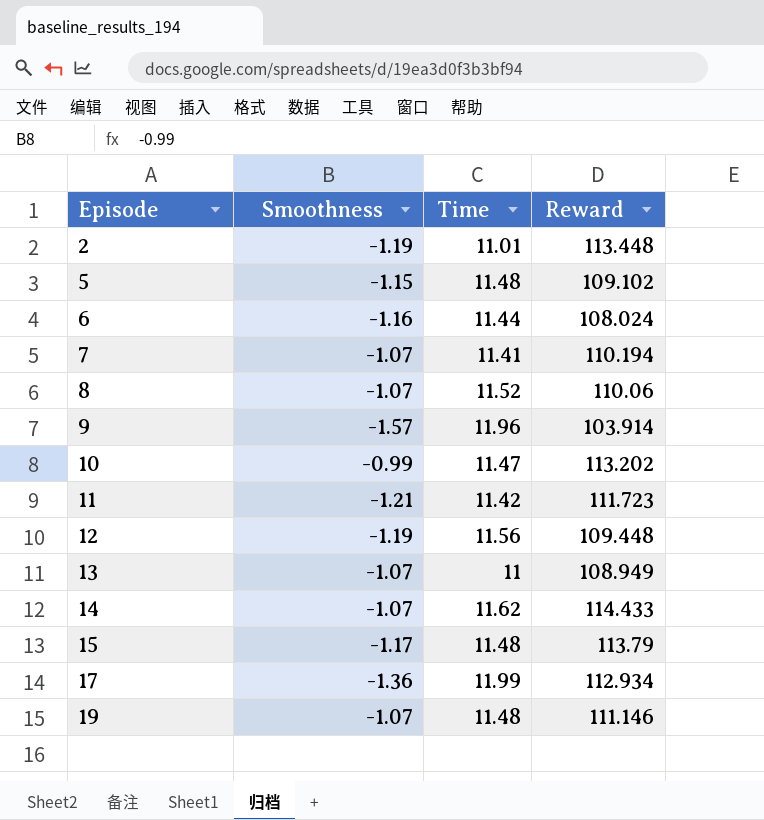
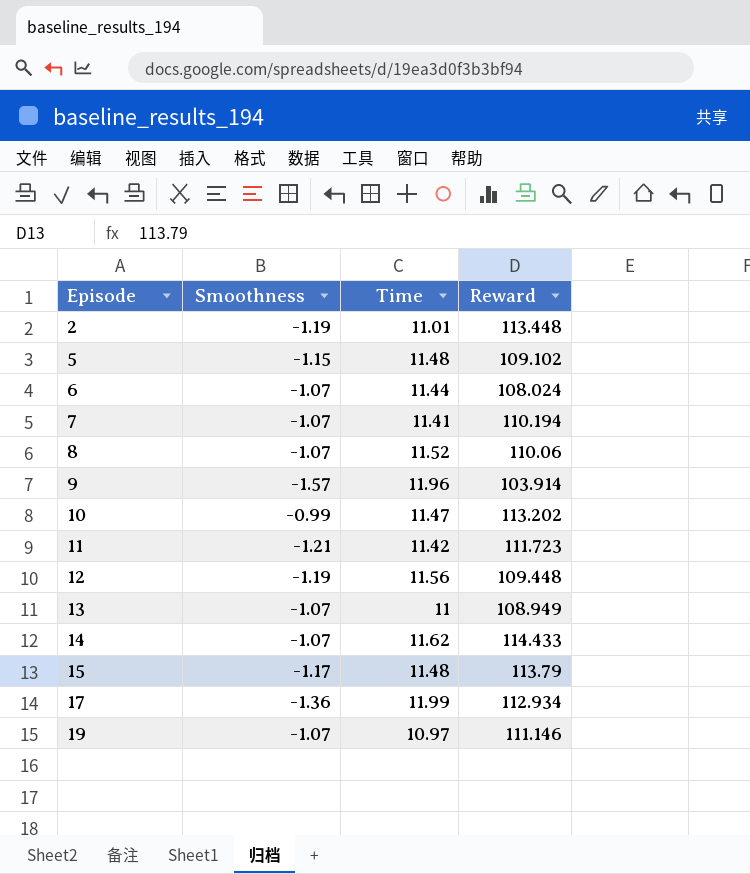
6 | Smoothness: -1.16 -> -1.07
19 | Time: 11.48 -> 10.97

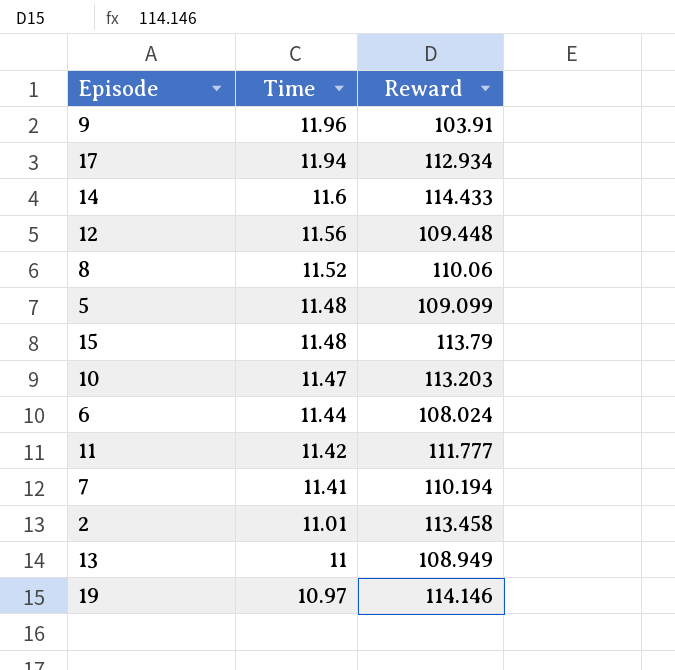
row order: Episode ascending -> Time descending
column Smoothness | position: 2 -> none
9 | Reward: 103.914 -> 103.91
17 | Time: 11.99 -> 11.94
14 | Time: 11.62 -> 11.6
5 | Reward: 109.102 -> 109.099
10 | Reward: 113.202 -> 113.203
11 | Reward: 111.723 -> 111.777
2 | Reward: 113.448 -> 113.458
19 | Reward: 111.146 -> 114.146

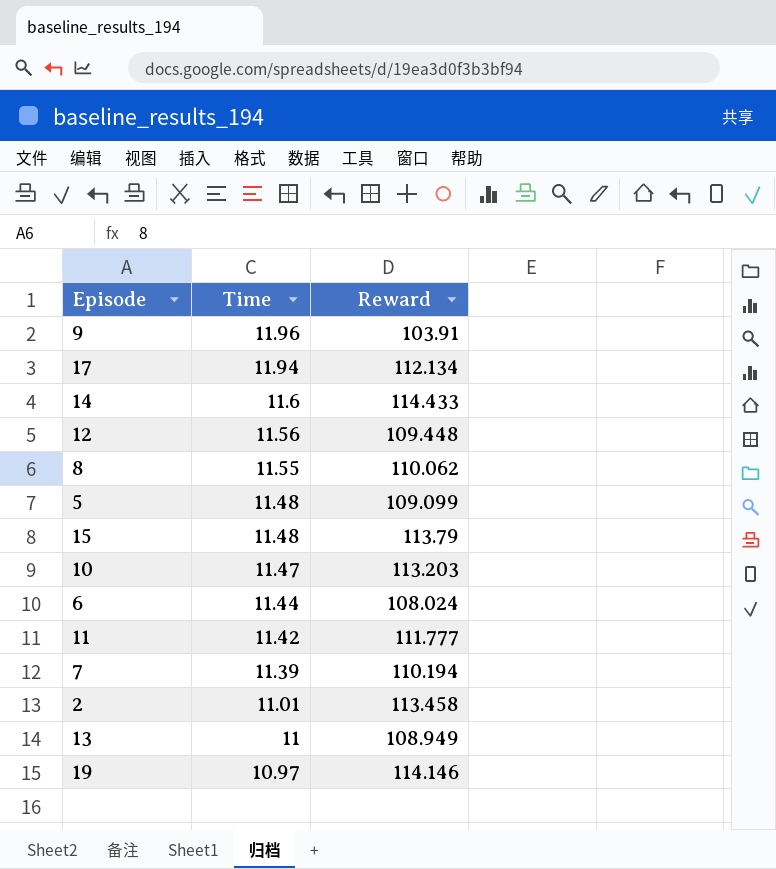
17 | Reward: 112.934 -> 112.134
8 | Time: 11.52 -> 11.55
8 | Reward: 110.06 -> 110.062
7 | Time: 11.41 -> 11.39

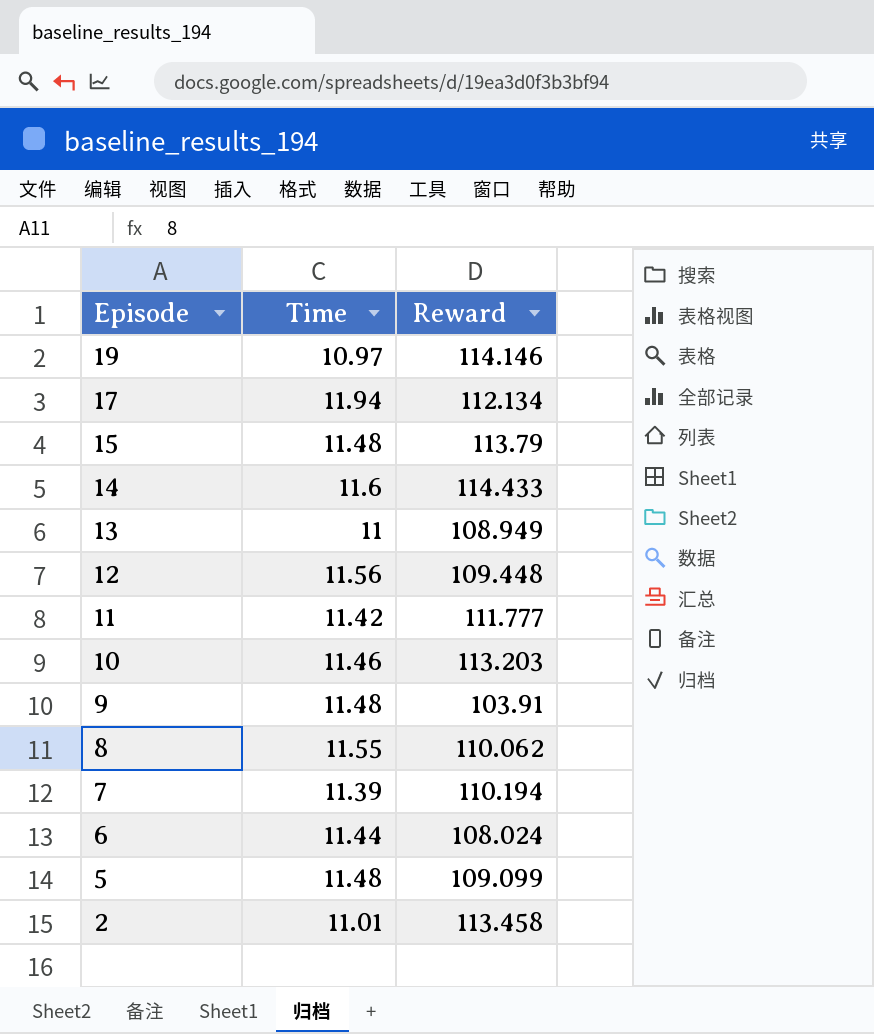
row order: Time descending -> Episode descending
10 | Time: 11.47 -> 11.46
9 | Time: 11.96 -> 11.48

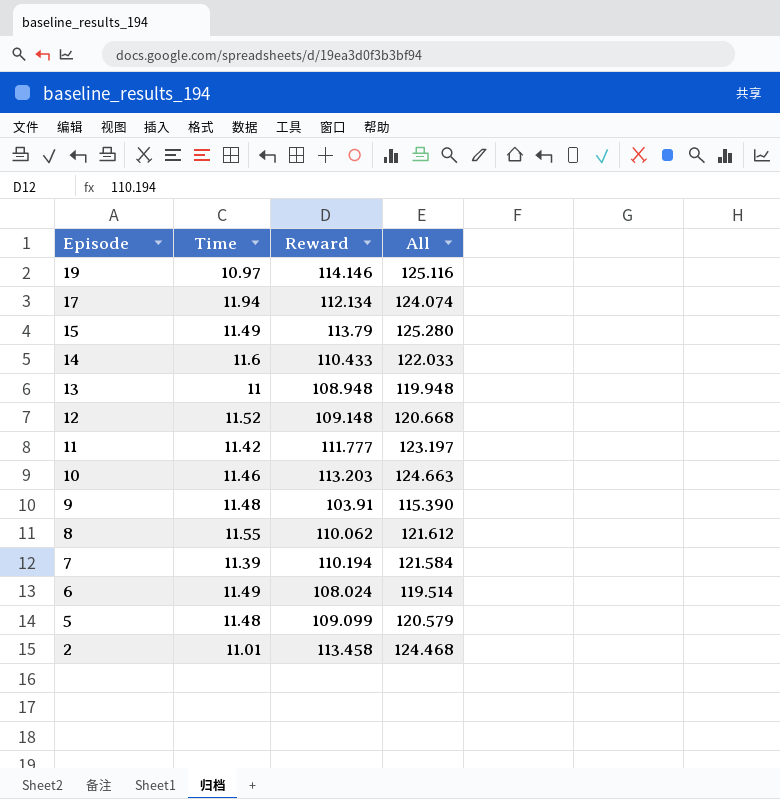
column All | formula: none -> [Time] + [Reward]
15 | Time: 11.48 -> 11.49
14 | Reward: 114.433 -> 110.433
13 | Reward: 108.949 -> 108.948
12 | Time: 11.56 -> 11.52
12 | Reward: 109.448 -> 109.148
6 | Time: 11.44 -> 11.49

